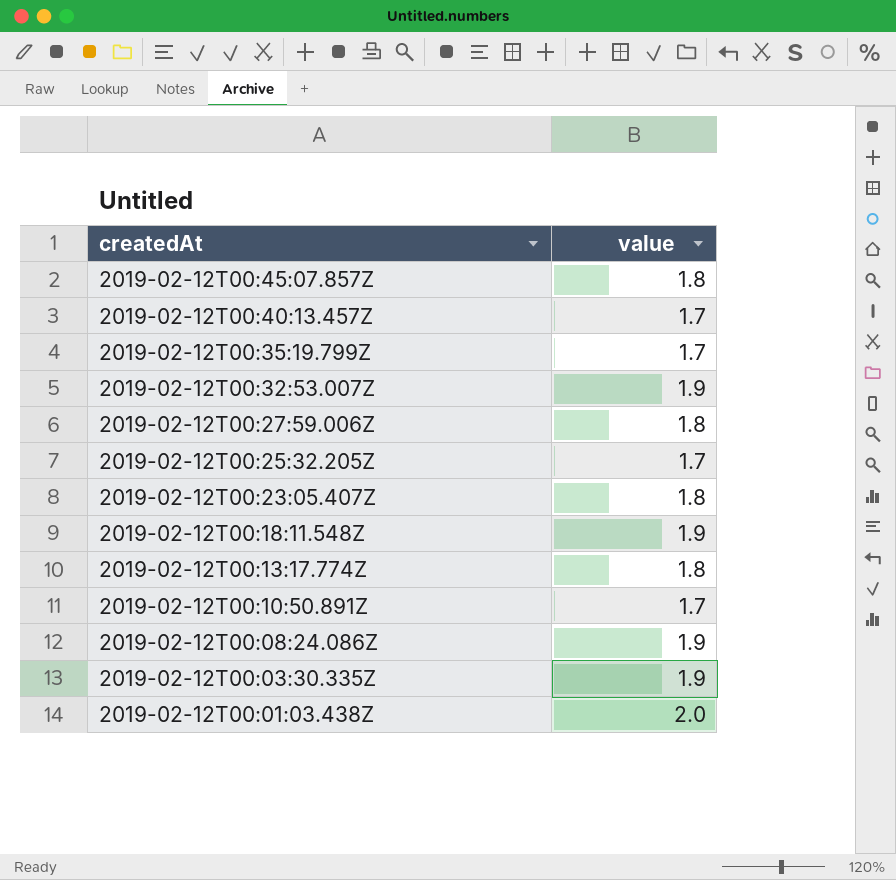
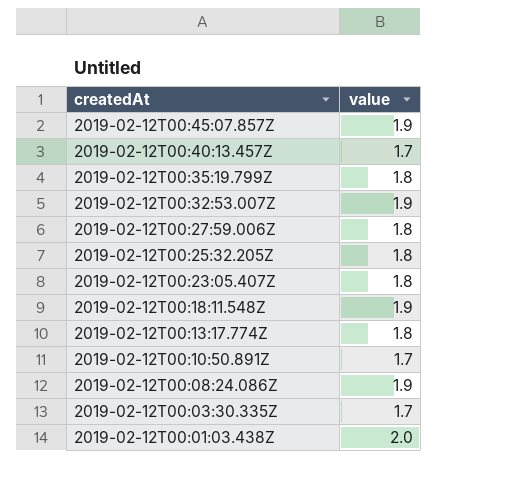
2019-02-12T00:45:07.857Z | value: 1.8 -> 1.9
2019-02-12T00:35:19.799Z | value: 1.7 -> 1.8
2019-02-12T00:25:32.205Z | value: 1.7 -> 1.8
2019-02-12T00:03:30.335Z | value: 1.9 -> 1.7

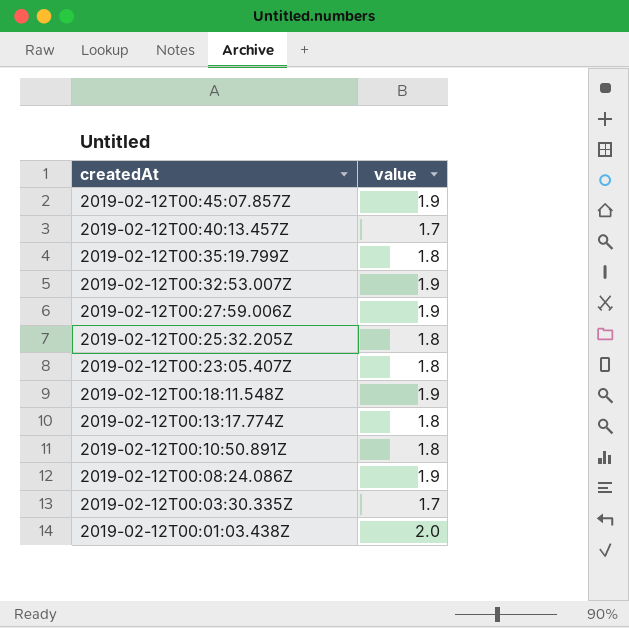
2019-02-12T00:27:59.006Z | value: 1.8 -> 1.9
2019-02-12T00:10:50.891Z | value: 1.7 -> 1.8

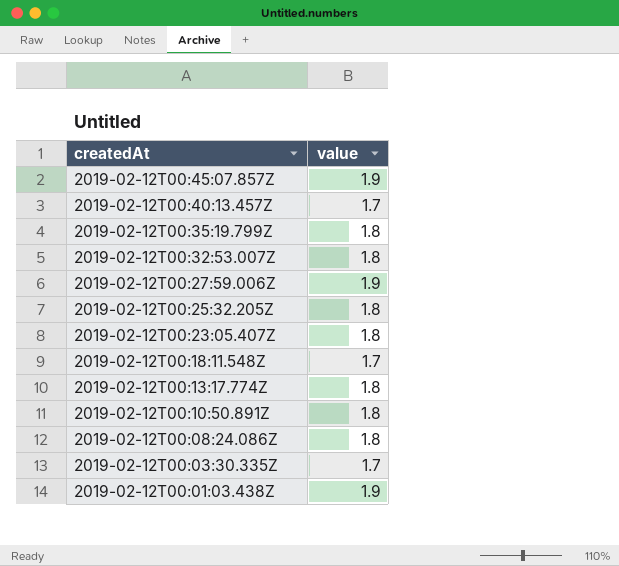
2019-02-12T00:32:53.007Z | value: 1.9 -> 1.8
2019-02-12T00:18:11.548Z | value: 1.9 -> 1.7
2019-02-12T00:08:24.086Z | value: 1.9 -> 1.8
2019-02-12T00:01:03.438Z | value: 2.0 -> 1.9

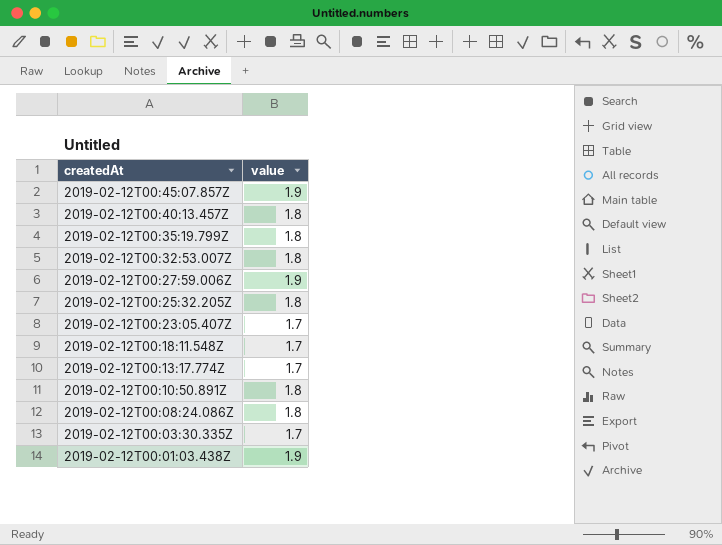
2019-02-12T00:40:13.457Z | value: 1.7 -> 1.8
2019-02-12T00:23:05.407Z | value: 1.8 -> 1.7
2019-02-12T00:13:17.774Z | value: 1.8 -> 1.7

